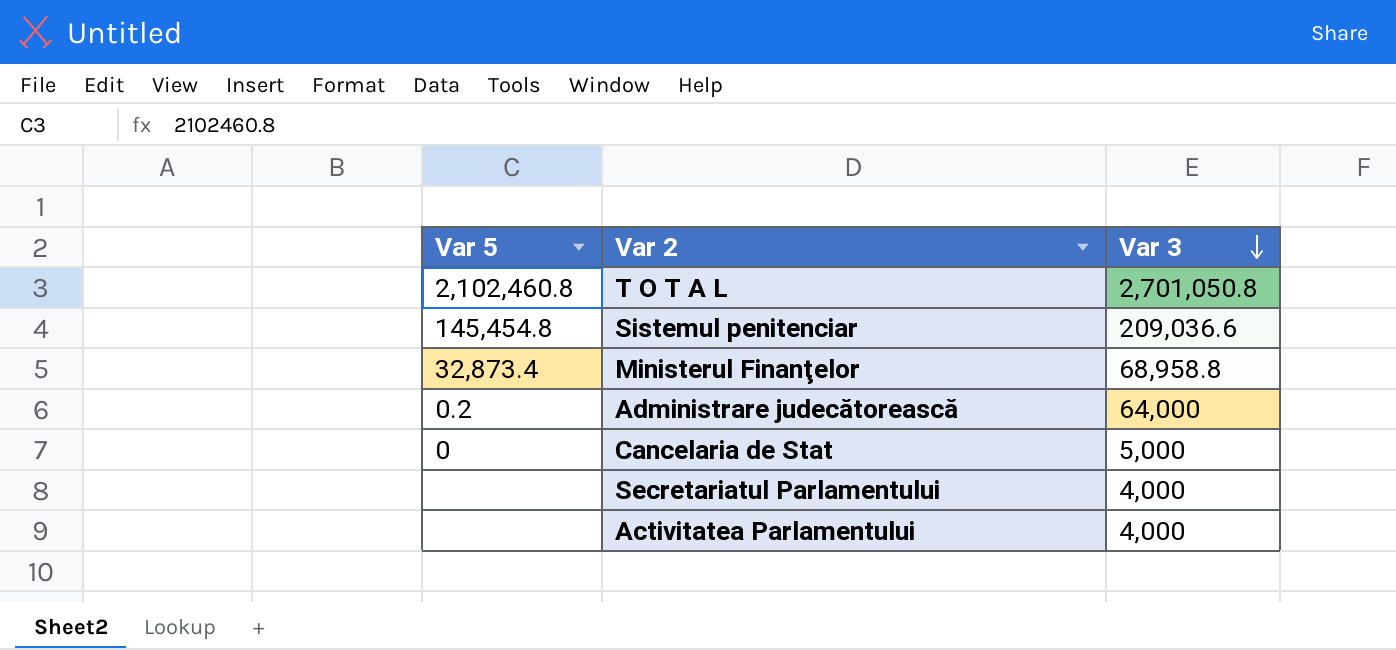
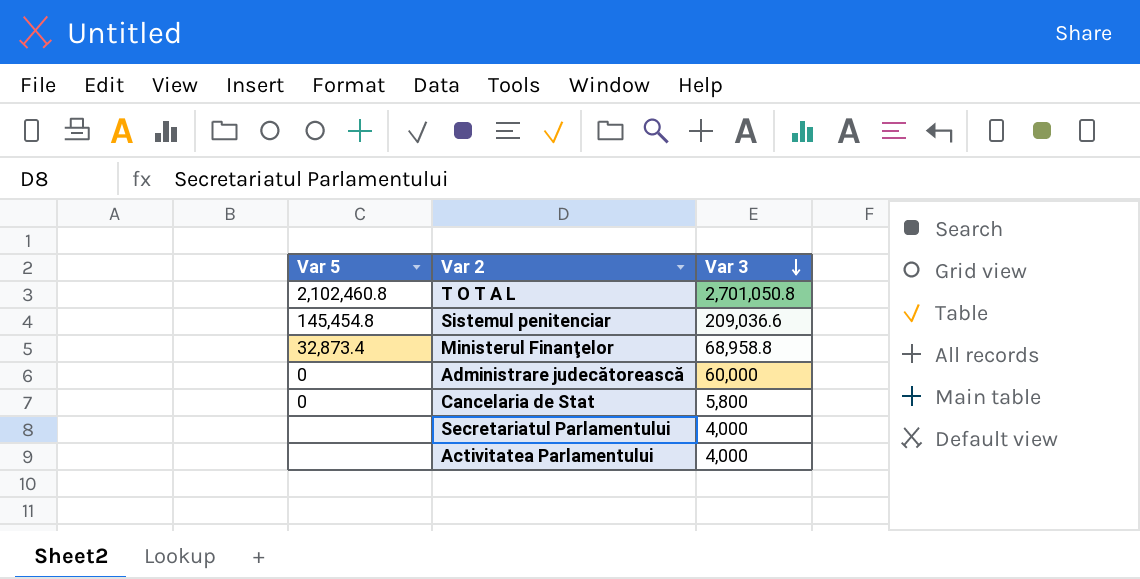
Administrare judecătorească | Var 5: 0.2 -> 0
Administrare judecătorească | Var 3: 64,000 -> 60,000
Cancelaria de Stat | Var 3: 5,000 -> 5,800

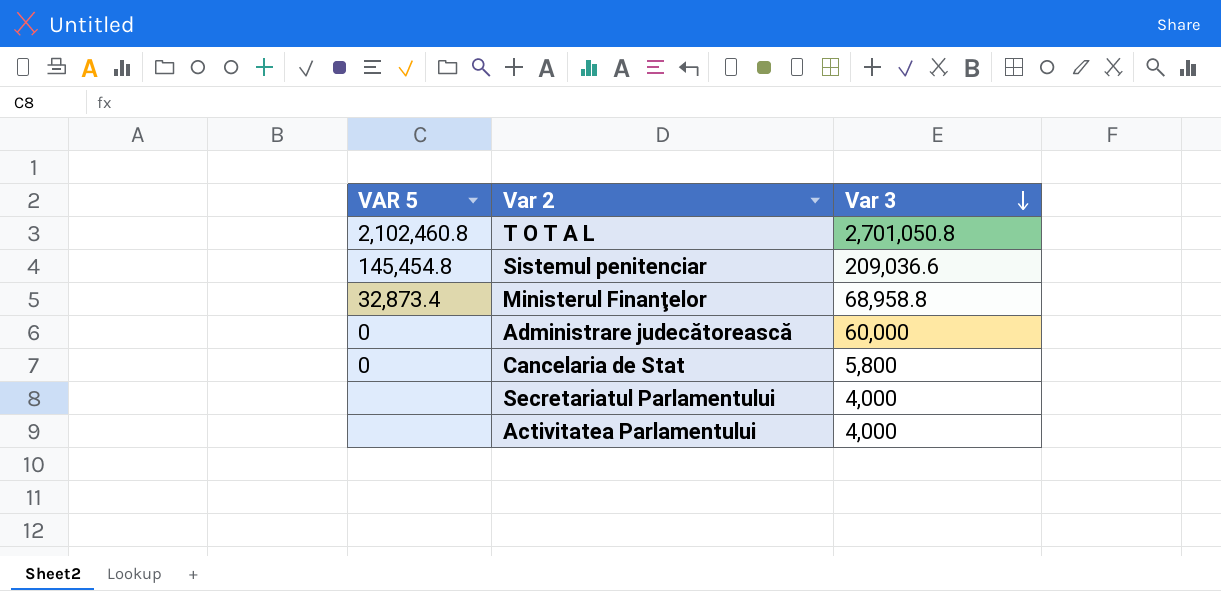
column name: Var 5 -> VAR 5

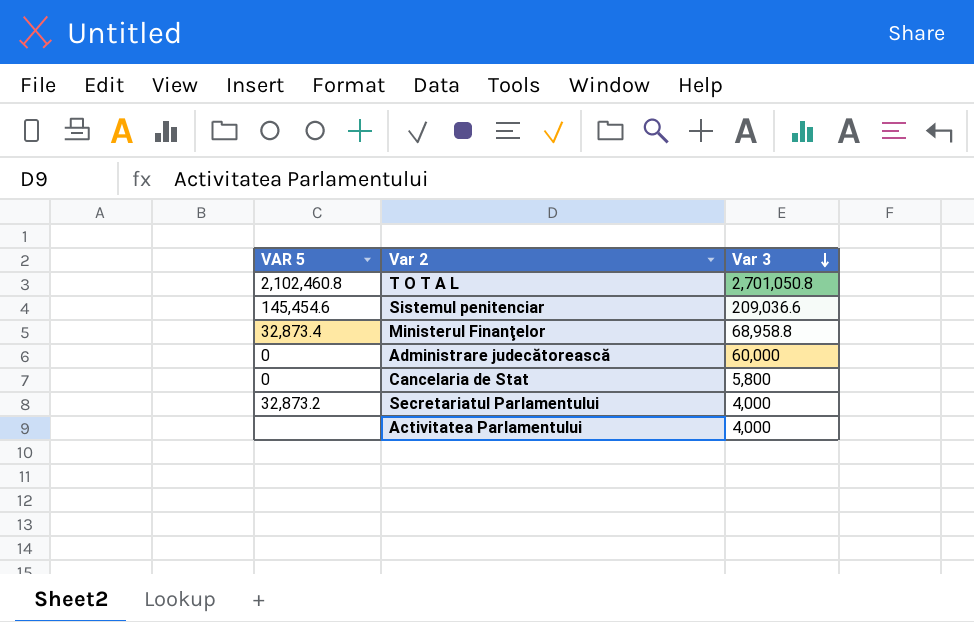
Sistemul penitenciar | VAR 5: 145,454.8 -> 145,454.6
Secretariatul Parlamentului | VAR 5: none -> 32,873.2

